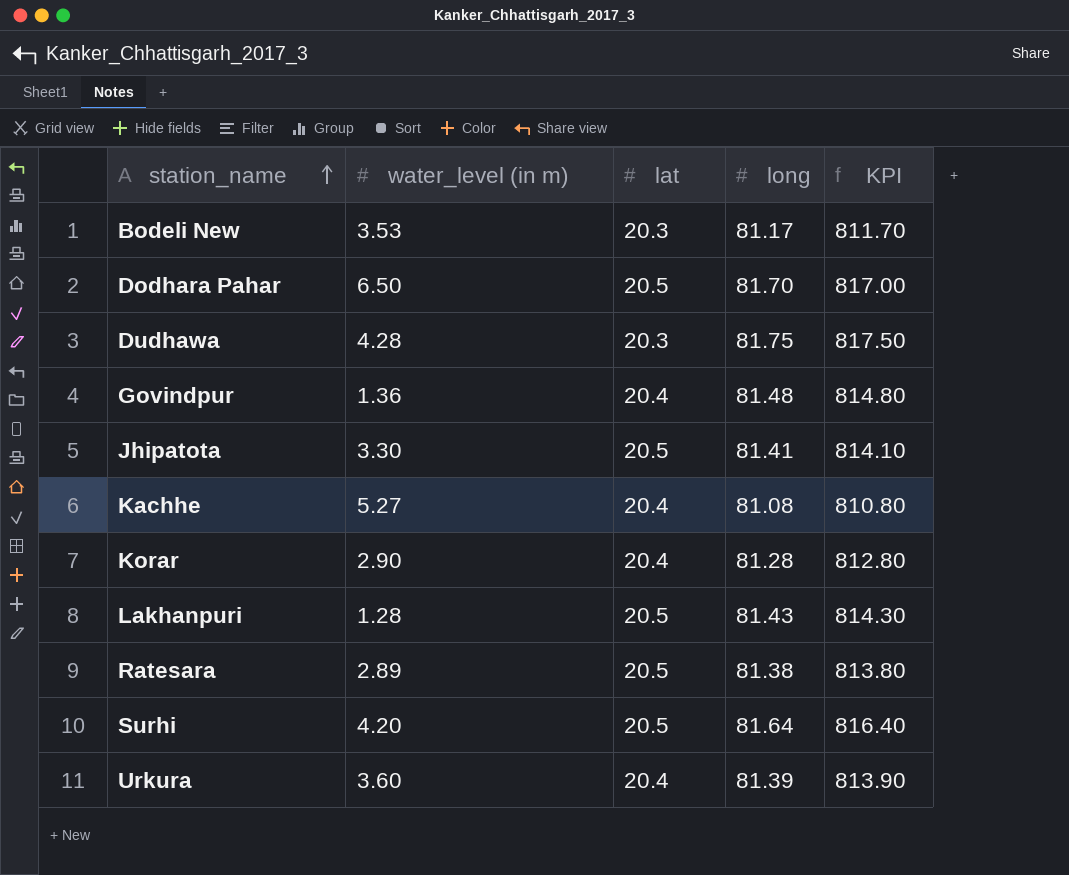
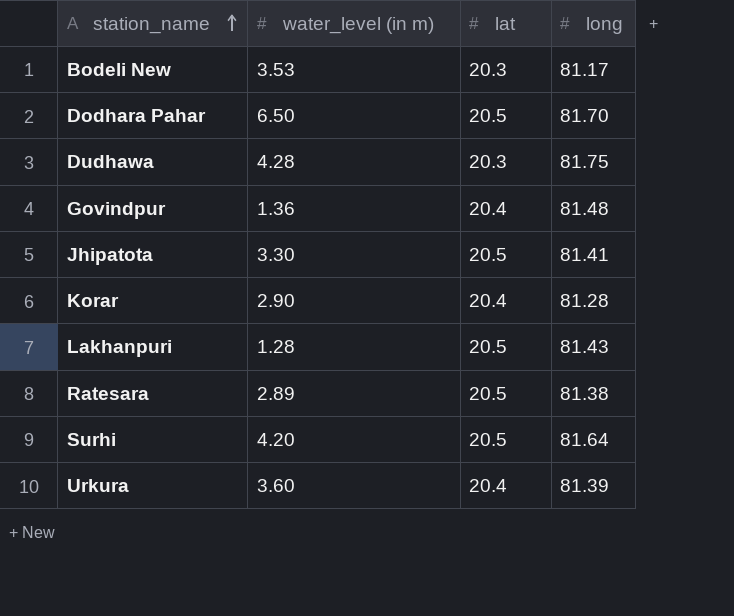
column KPI | formula: [long] * 10 -> none
row Kachhe: 5.27 | 20.4 | 81.08 | 810.80 -> none

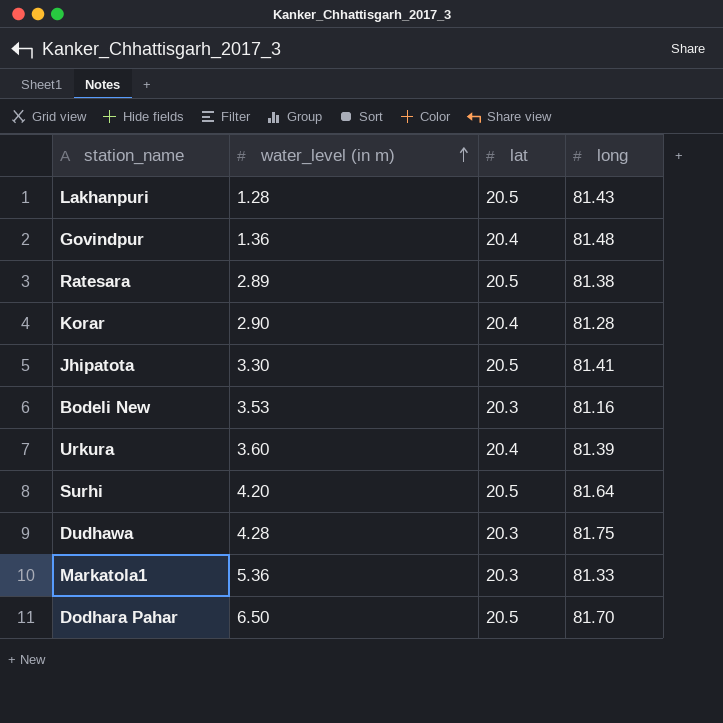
row order: station_name ascending -> water_level (in m) ascending
Bodeli New | long: 81.17 -> 81.16
row Markatola1: none -> 5.36 | 20.3 | 81.33

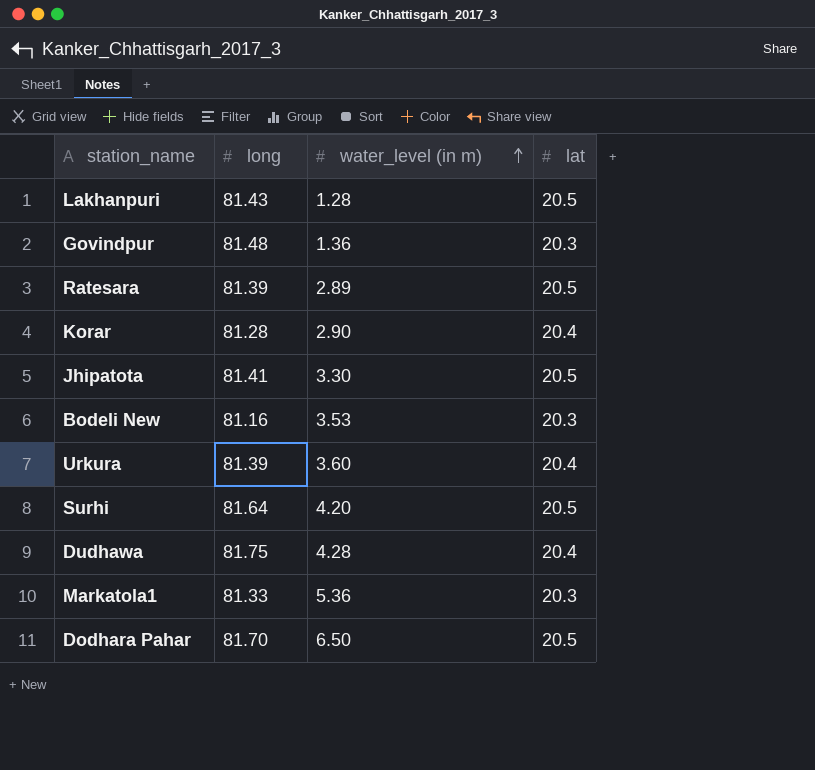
column long | position: 4 -> 2
Govindpur | lat: 20.4 -> 20.3
Ratesara | long: 81.38 -> 81.39
Dudhawa | lat: 20.3 -> 20.4

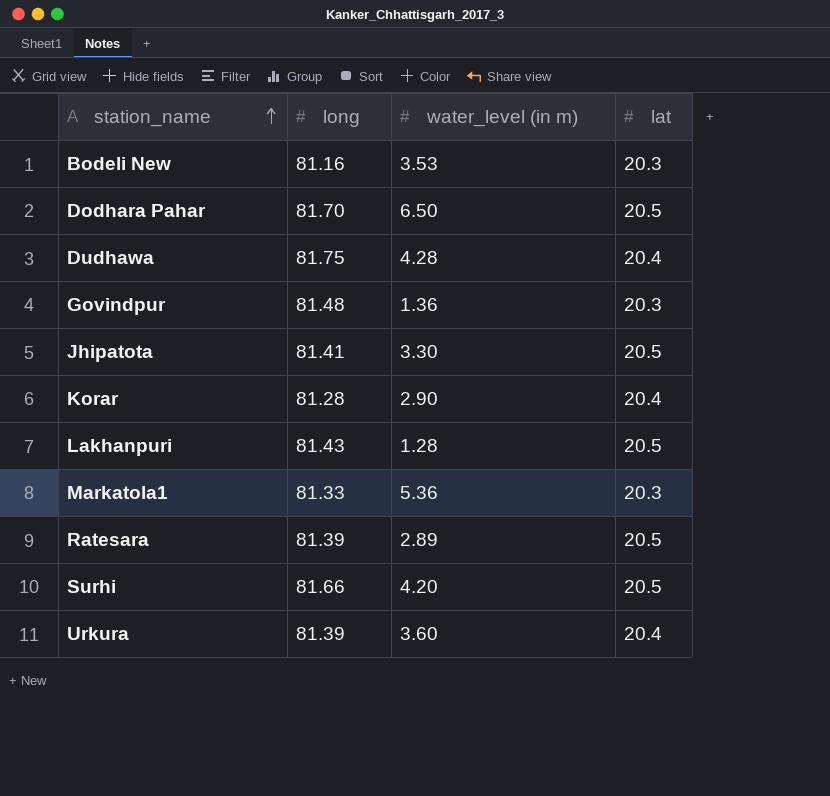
row order: water_level (in m) ascending -> station_name ascending
Surhi | long: 81.64 -> 81.66

